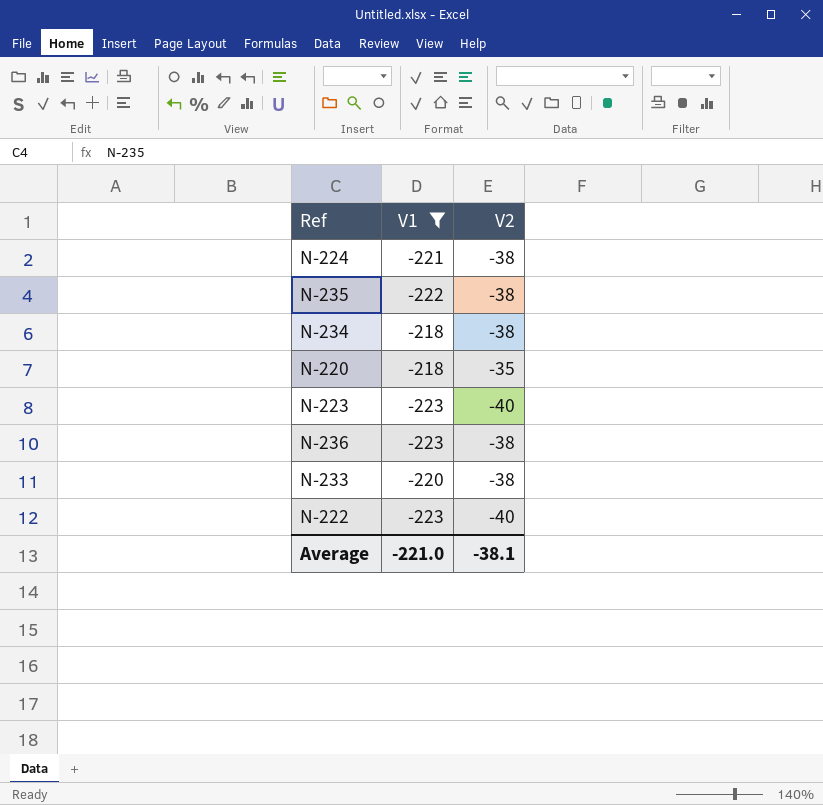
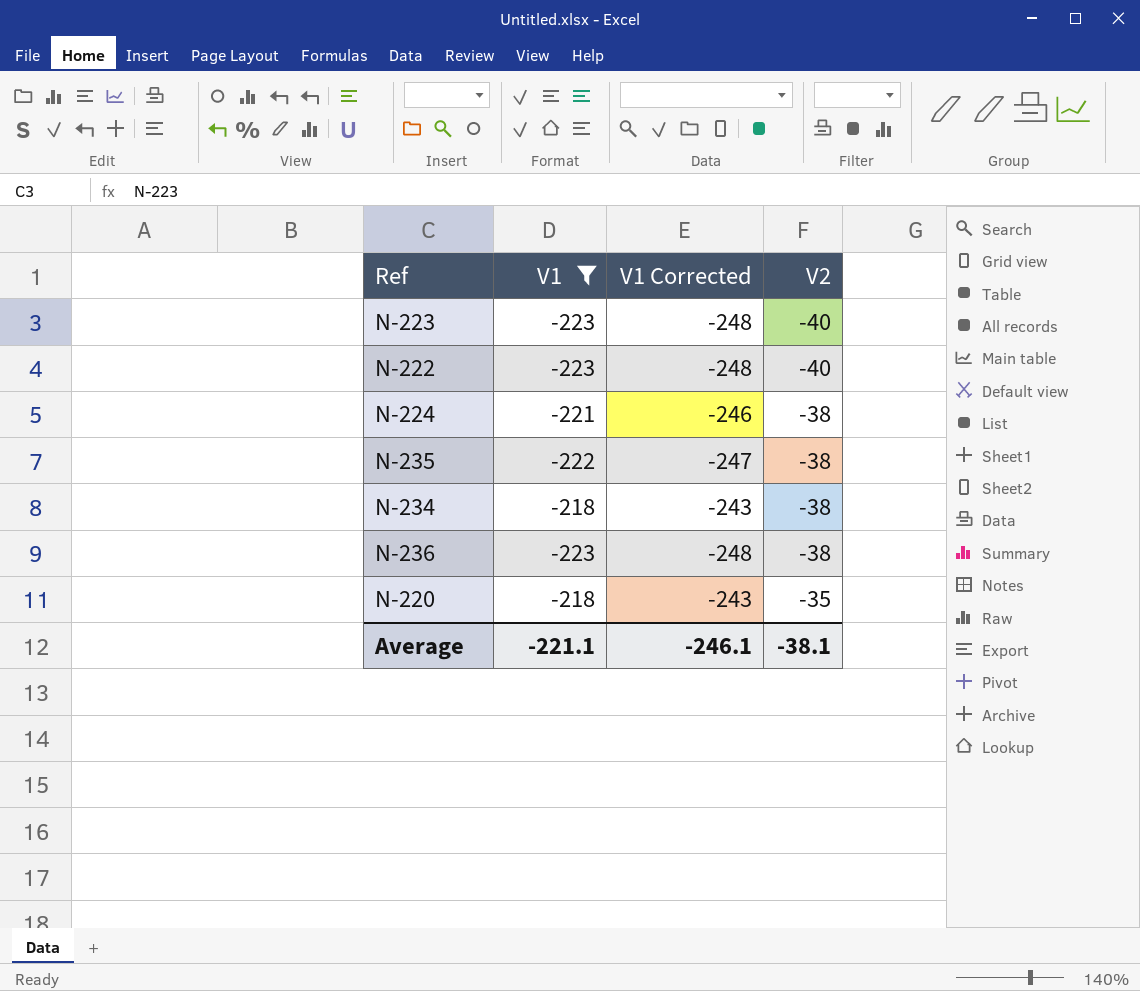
row order: none -> V2 ascending
column V1 Corrected | formula: none -> [V1] - 25
row N-233: -220 | -38 -> none
Average | V1: -221.0 -> -221.1

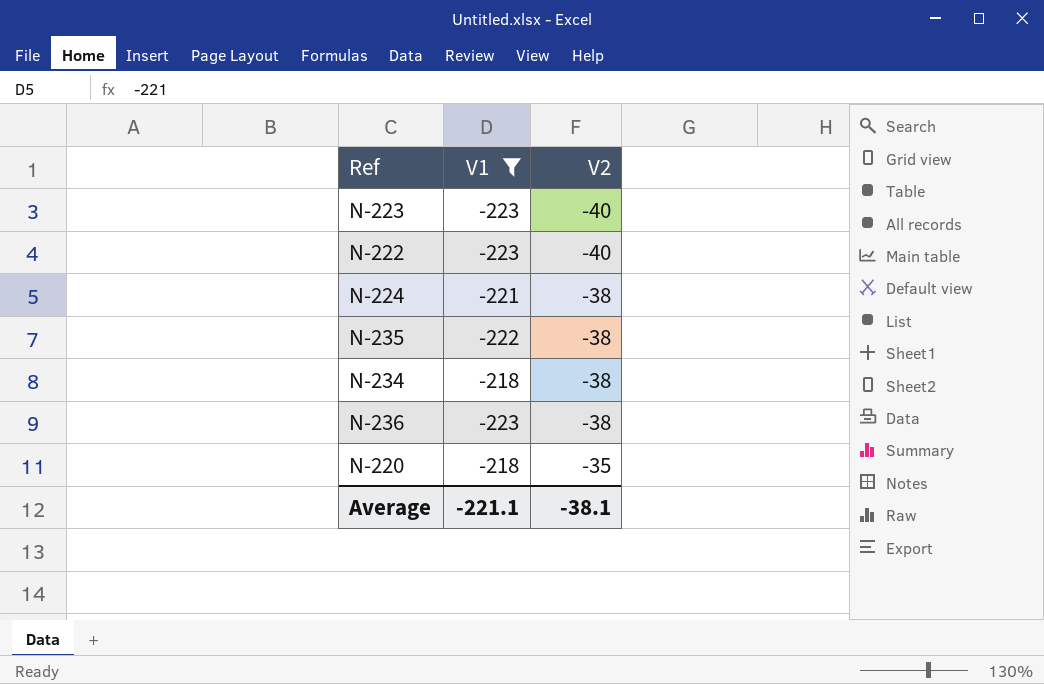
column V1 Corrected | formula: [V1] - 25 -> none

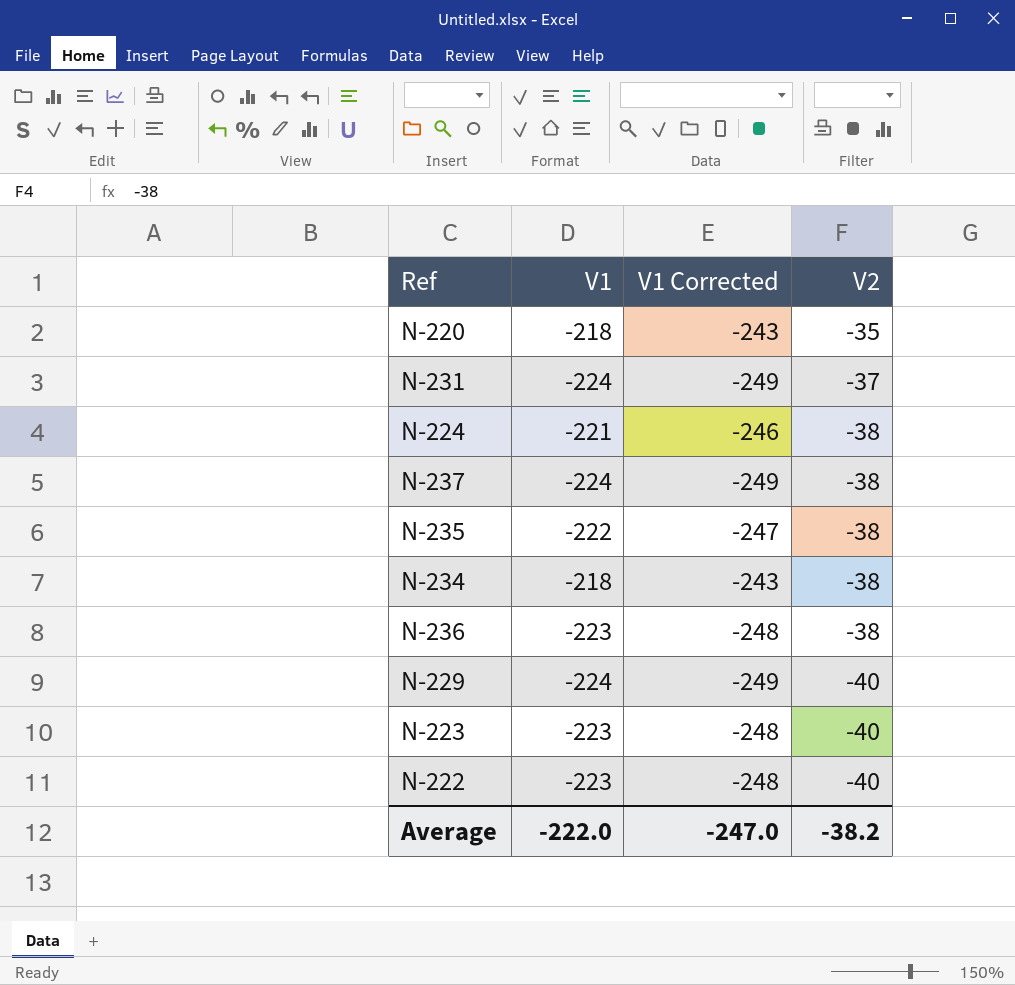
filter: V1 != -224 -> none
row order: V2 ascending -> V2 descending
column V1 Corrected | formula: none -> [V1] - 25
Average | V1: -221.1 -> -222.0
Average | V2: -38.1 -> -38.2

